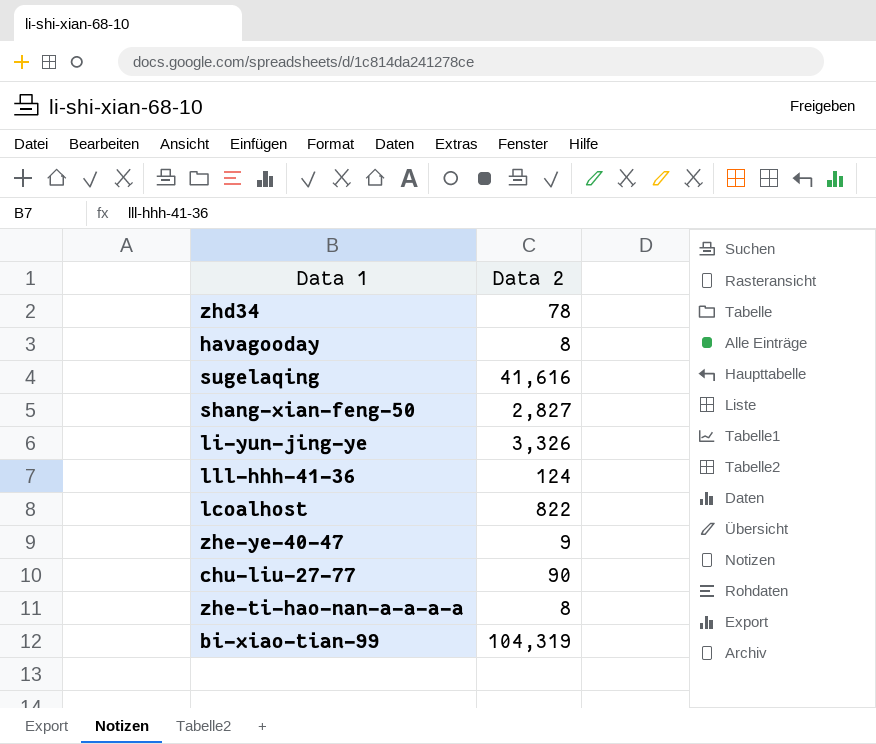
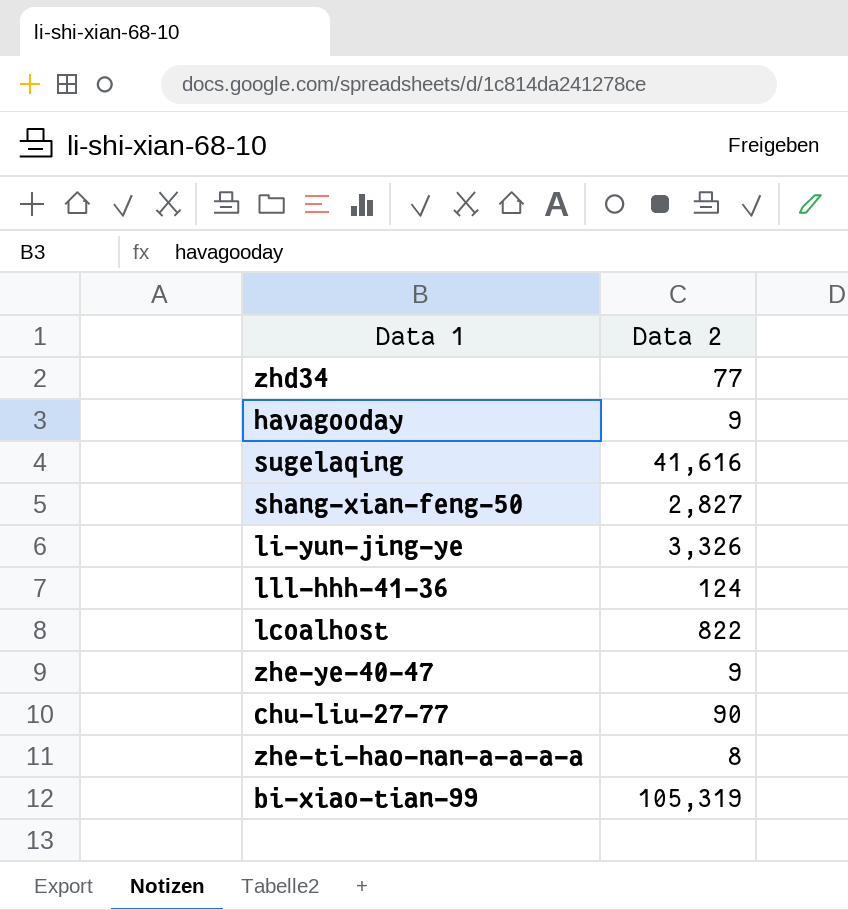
zhd34 | Data 2: 78 -> 77
havagooday | Data 2: 8 -> 9
bi-xiao-tian-99 | Data 2: 104,319 -> 105,319

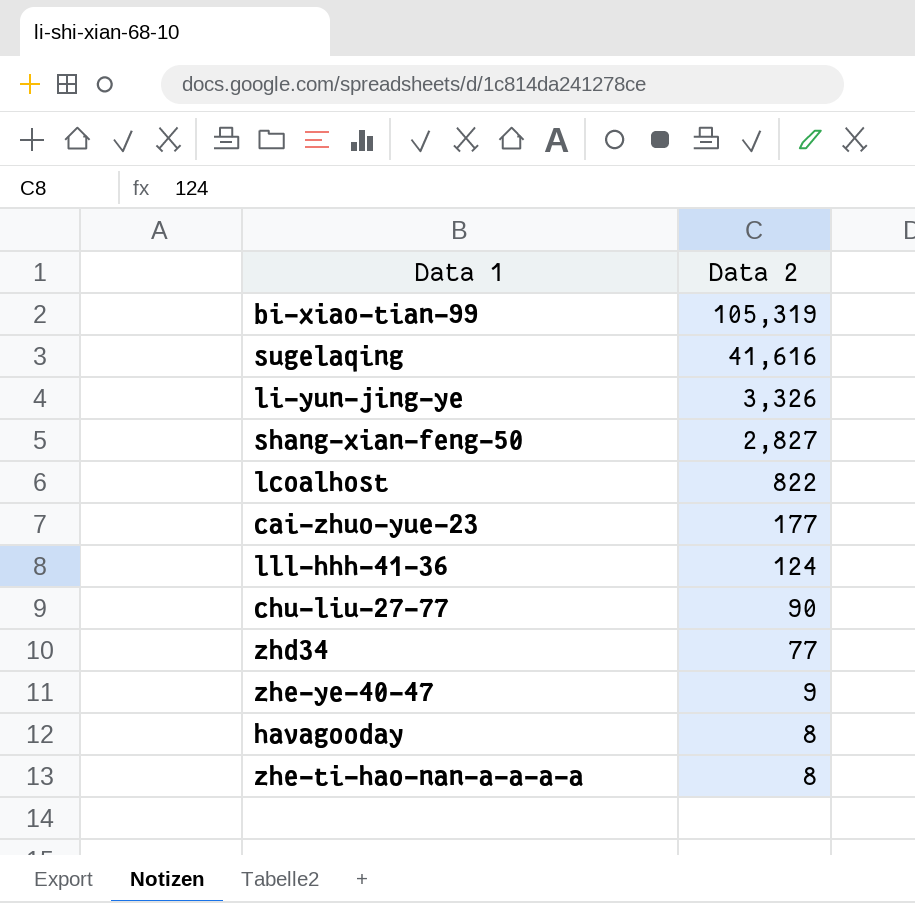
row order: none -> Data 2 descending
row cai-zhuo-yue-23: none -> 177
havagooday | Data 2: 9 -> 8

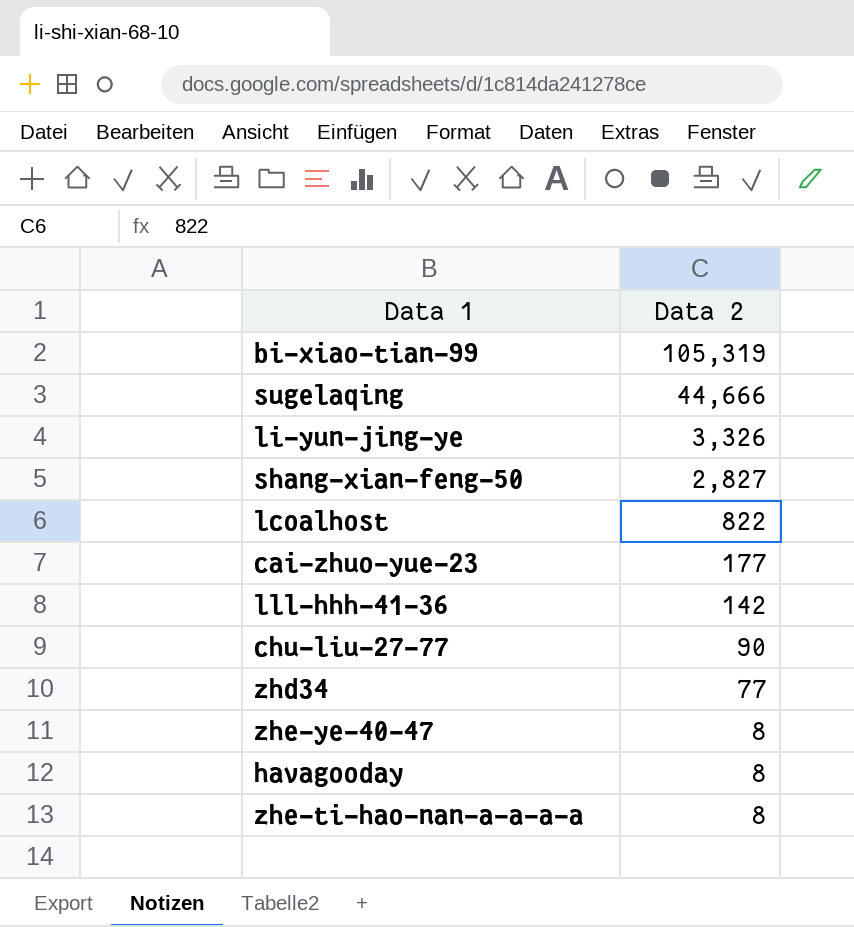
sugelaqing | Data 2: 41,616 -> 44,666
lll-hhh-41-36 | Data 2: 124 -> 142
zhe-ye-40-47 | Data 2: 9 -> 8

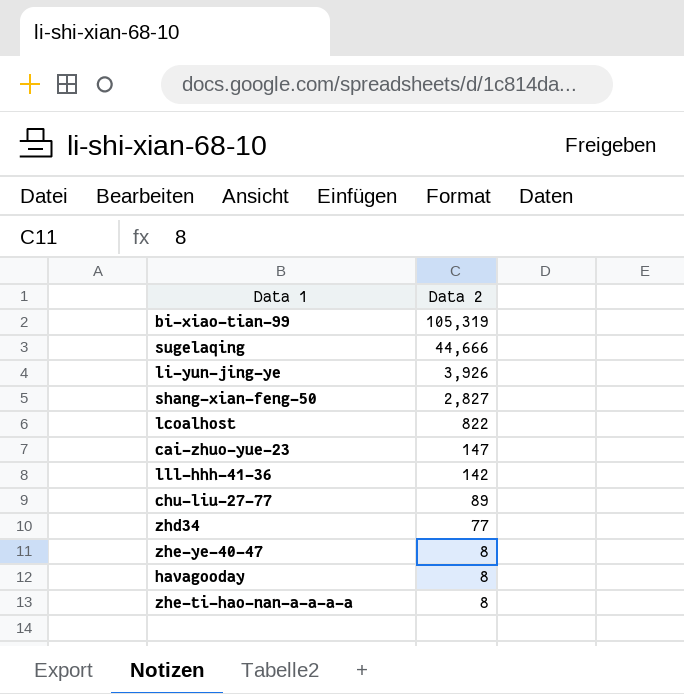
li-yun-jing-ye | Data 2: 3,326 -> 3,926
cai-zhuo-yue-23 | Data 2: 177 -> 147
chu-liu-27-77 | Data 2: 90 -> 89

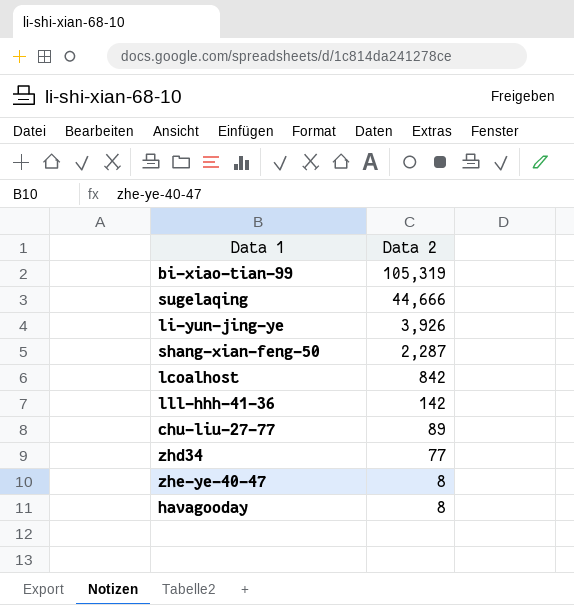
row cai-zhuo-yue-23: 147 -> none
row zhe-ti-hao-nan-a-a-a-a: 8 -> none
shang-xian-feng-50 | Data 2: 2,827 -> 2,287
lcoalhost | Data 2: 822 -> 842

